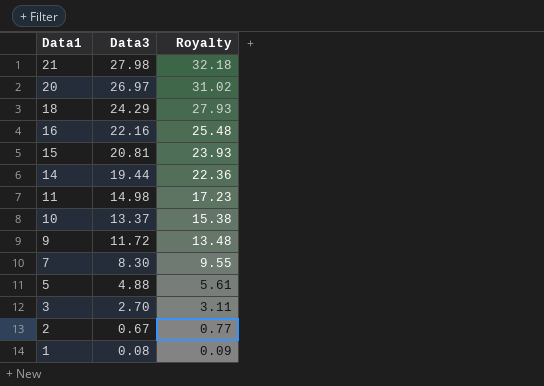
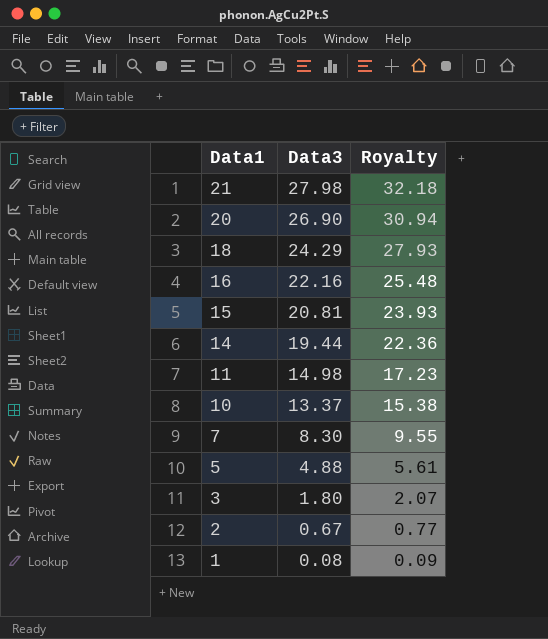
row 9: 11.72 | 13.48 -> none
20 | Data3: 26.97 -> 26.90
20 | Royalty: 31.02 -> 30.94
3 | Data3: 2.70 -> 1.80
3 | Royalty: 3.11 -> 2.07

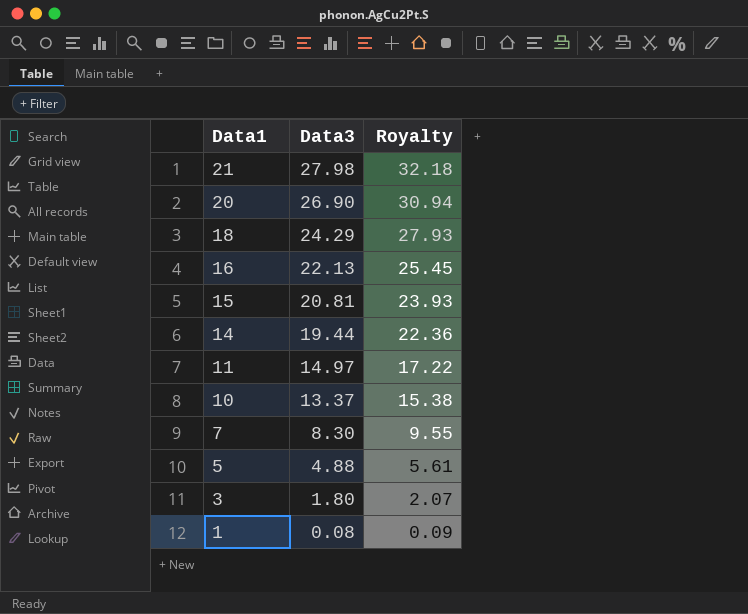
row 2: 0.67 | 0.77 -> none
16 | Data3: 22.16 -> 22.13
16 | Royalty: 25.48 -> 25.45
11 | Data3: 14.98 -> 14.97
11 | Royalty: 17.23 -> 17.22

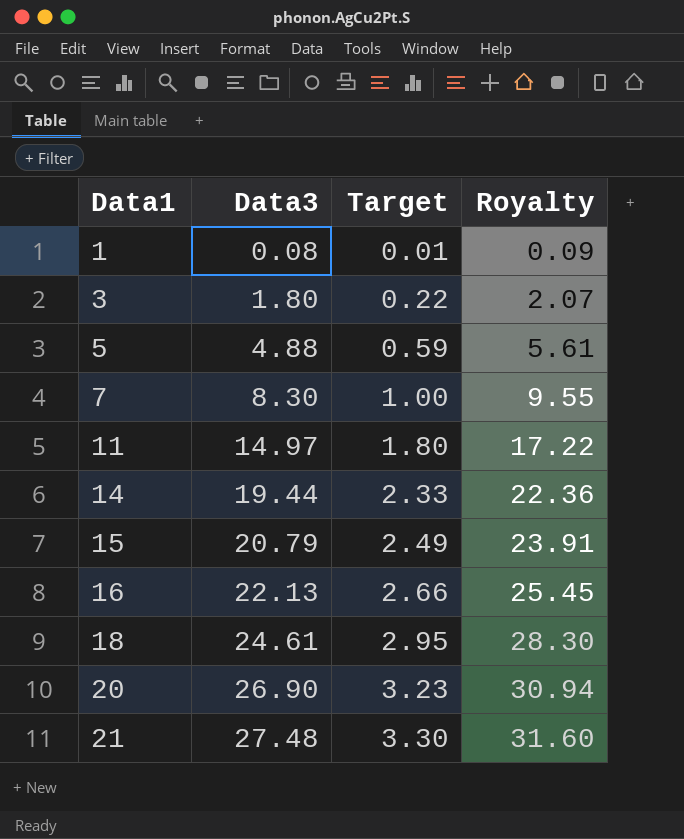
row order: Data1 descending -> Data1 ascending
column Target | formula: none -> [Data3] * 0.12
row 10: 13.37 | 15.38 -> none
15 | Data3: 20.81 -> 20.79
15 | Royalty: 23.93 -> 23.91
18 | Data3: 24.29 -> 24.61
18 | Royalty: 27.93 -> 28.30
21 | Data3: 27.98 -> 27.48
21 | Royalty: 32.18 -> 31.60

